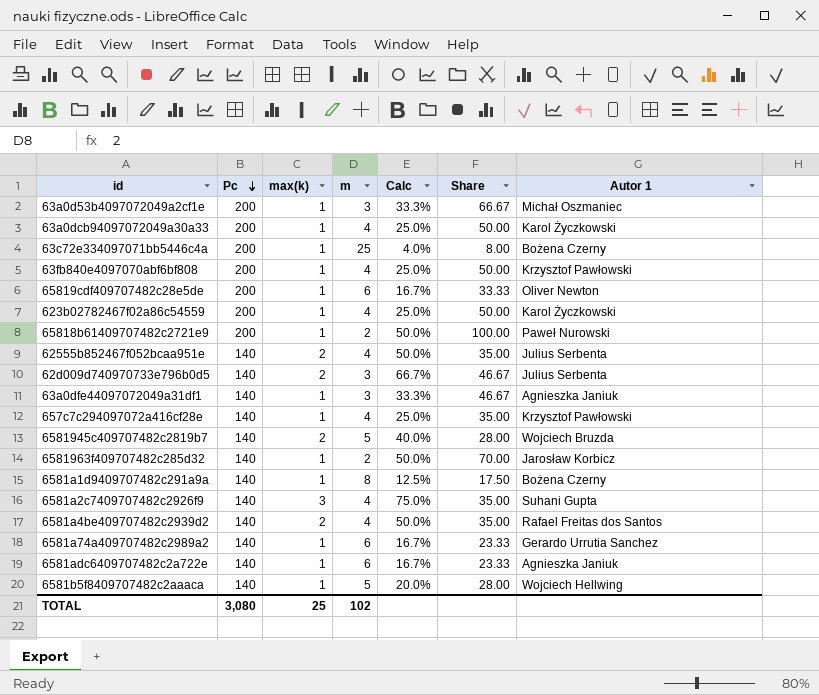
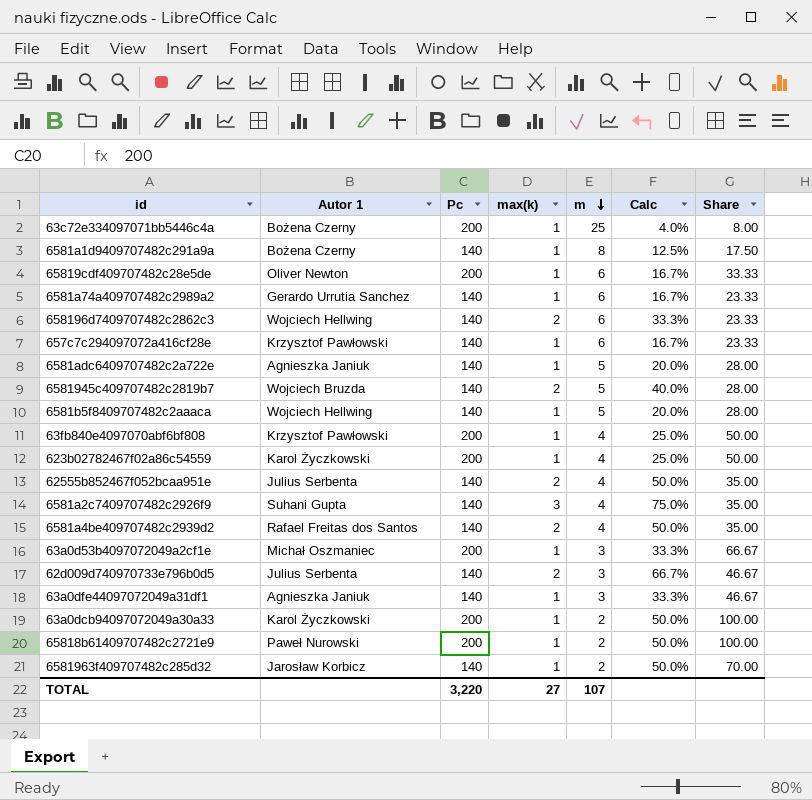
row order: Pc descending -> m descending
column Autor 1 | position: 7 -> 2
row 658196d7409707482c2862c3: none -> Wojciech Hellwing | 140 | 2 | 6 | 33.3% | 23.33
657c7c294097072a416cf28e | m: 4 -> 6
657c7c294097072a416cf28e | Calc: 25.0% -> 16.7%
657c7c294097072a416cf28e | Share: 35.00 -> 23.33
6581adc6409707482c2a722e | m: 6 -> 5
6581adc6409707482c2a722e | Calc: 16.7% -> 20.0%
6581adc6409707482c2a722e | Share: 23.33 -> 28.00
63a0dcb94097072049a30a33 | m: 4 -> 2
63a0dcb94097072049a30a33 | Calc: 25.0% -> 50.0%
63a0dcb94097072049a30a33 | Share: 50.00 -> 100.00
TOTAL | Pc: 3,080 -> 3,220
TOTAL | max(k): 25 -> 27
TOTAL | m: 102 -> 107

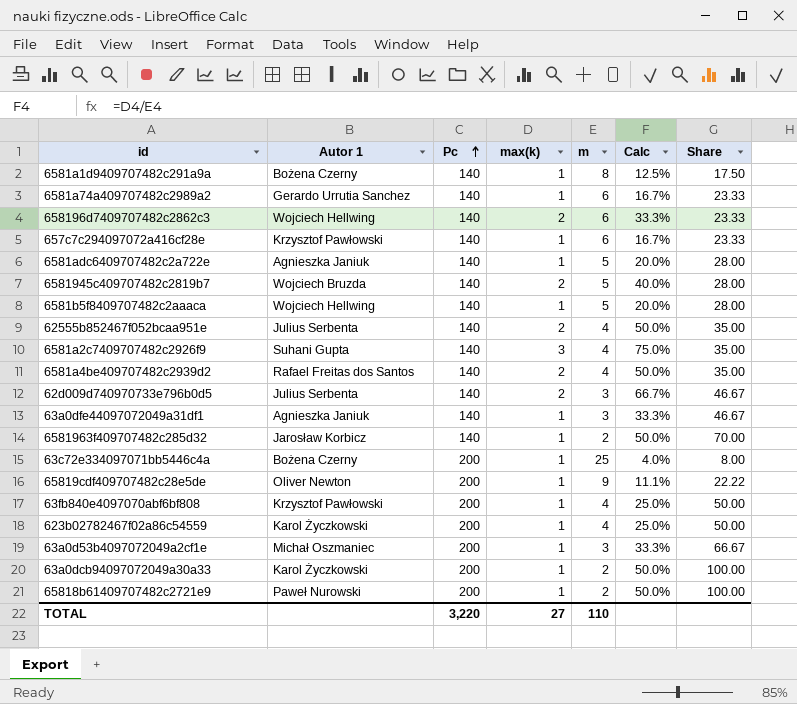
row order: m descending -> Pc ascending
65819cdf409707482c28e5de | m: 6 -> 9
65819cdf409707482c28e5de | Calc: 16.7% -> 11.1%
65819cdf409707482c28e5de | Share: 33.33 -> 22.22
TOTAL | m: 107 -> 110

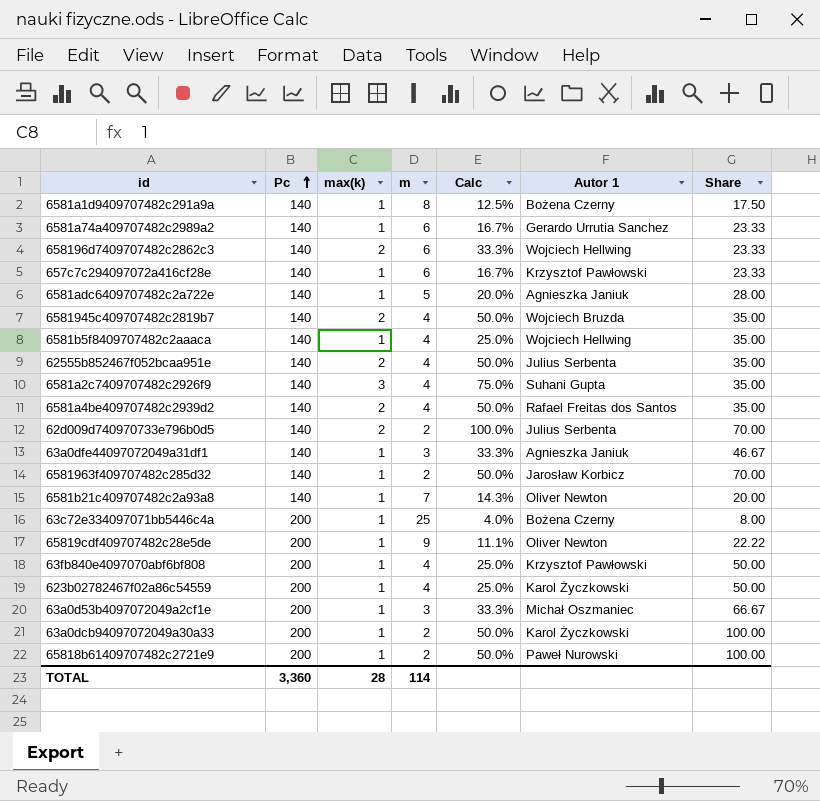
column Autor 1 | position: 2 -> 6
6581945c409707482c2819b7 | m: 5 -> 4
6581945c409707482c2819b7 | Calc: 40.0% -> 50.0%
6581945c409707482c2819b7 | Share: 28.00 -> 35.00
6581b5f8409707482c2aaaca | m: 5 -> 4
6581b5f8409707482c2aaaca | Calc: 20.0% -> 25.0%
6581b5f8409707482c2aaaca | Share: 28.00 -> 35.00
62d009d740970733e796b0d5 | m: 3 -> 2
62d009d740970733e796b0d5 | Calc: 66.7% -> 100.0%
62d009d740970733e796b0d5 | Share: 46.67 -> 70.00
row 6581b21c409707482c2a93a8: none -> 140 | 1 | 7 | 14.3% | Oliver Newton | 20.00
TOTAL | Pc: 3,220 -> 3,360
TOTAL | max(k): 27 -> 28
TOTAL | m: 110 -> 114

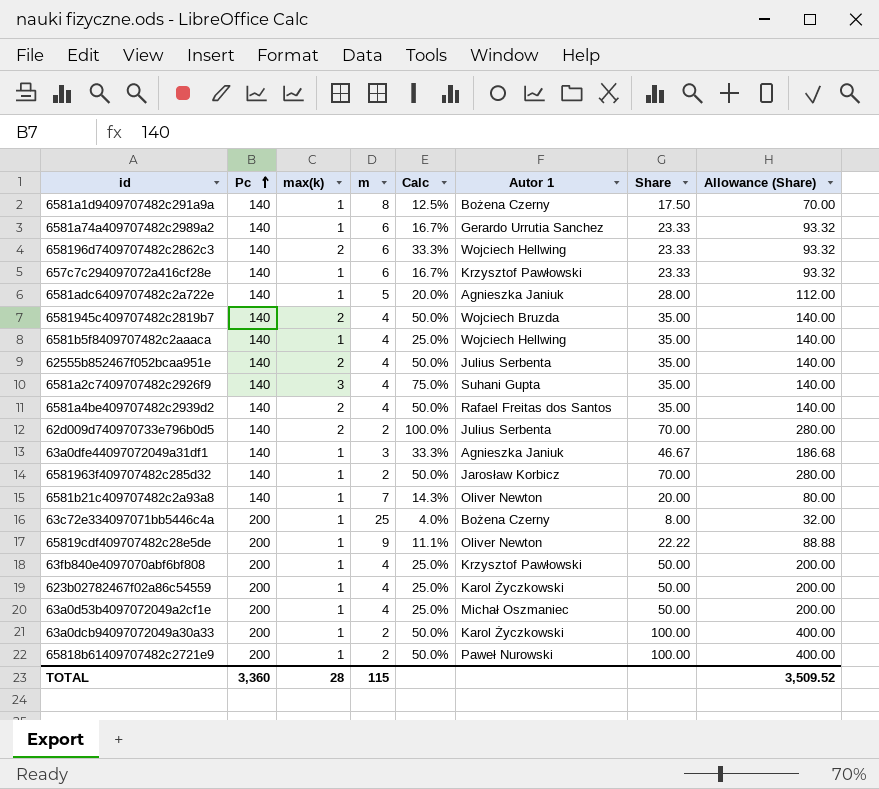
column Allowance (Share) | formula: none -> [Share] * 4
63a0d53b4097072049a2cf1e | m: 3 -> 4
63a0d53b4097072049a2cf1e | Calc: 33.3% -> 25.0%
63a0d53b4097072049a2cf1e | Share: 66.67 -> 50.00
TOTAL | m: 114 -> 115

